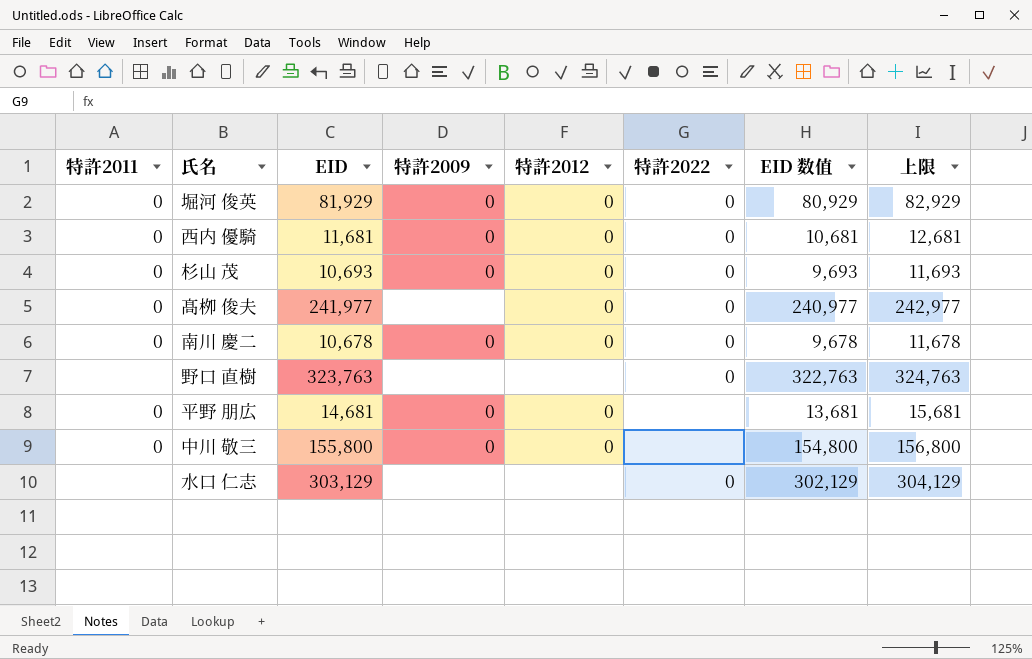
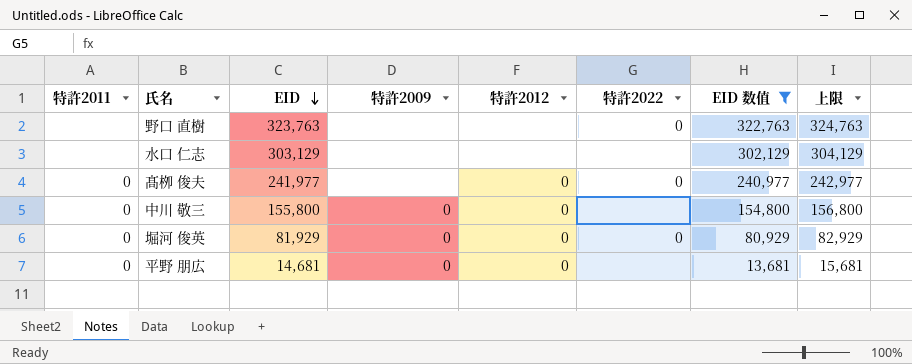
filter: none -> EID 数值 >= 13,681
row order: none -> EID descending
水口 仁志 | 特許2022: 0 -> none

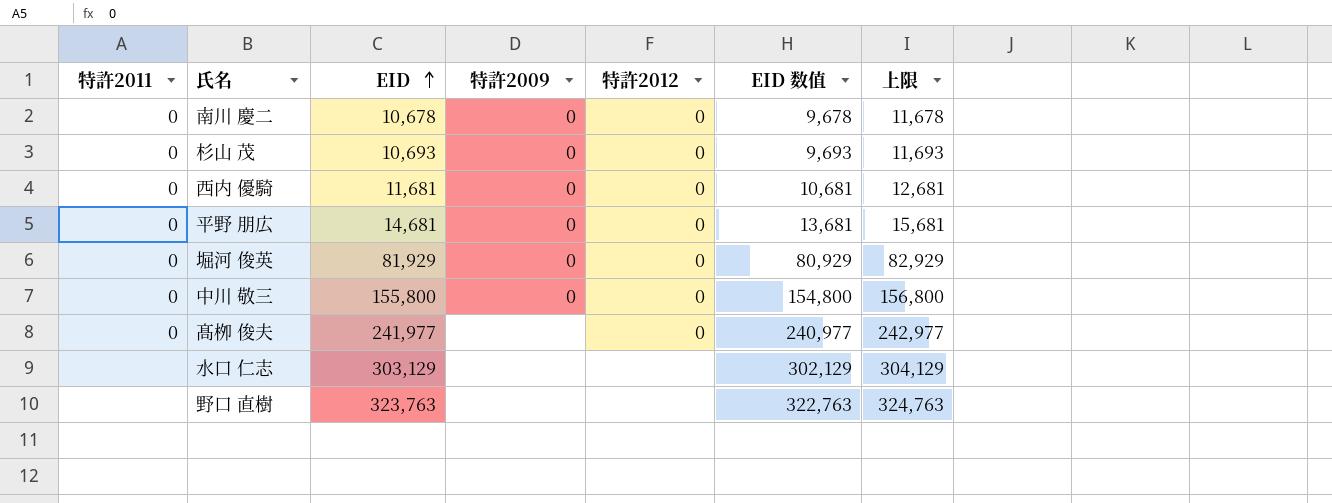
filter: EID 数值 >= 13,681 -> none
row order: EID descending -> EID ascending
column 特許2022 | position: 6 -> none

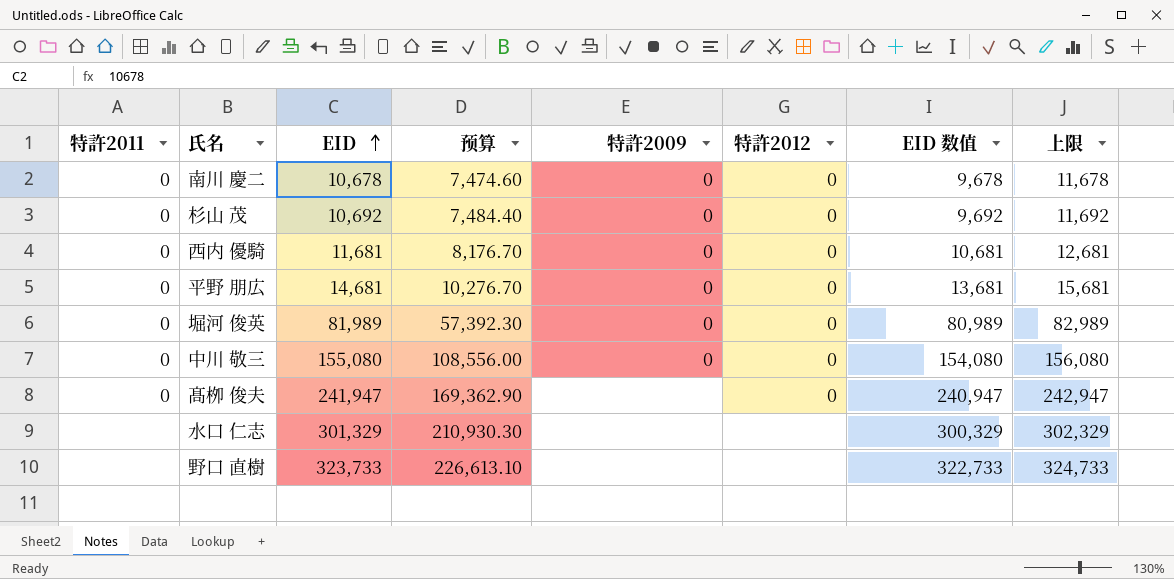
column 预算 | formula: none -> [EID] * 0.7
杉山 茂 | EID: 10,693 -> 10,692
杉山 茂 | EID 数值: 9,693 -> 9,692
杉山 茂 | 上限: 11,693 -> 11,692
堀河 俊英 | EID: 81,929 -> 81,989
堀河 俊英 | EID 数值: 80,929 -> 80,989
堀河 俊英 | 上限: 82,929 -> 82,989
中川 敬三 | EID: 155,800 -> 155,080
中川 敬三 | EID 数值: 154,800 -> 154,080
中川 敬三 | 上限: 156,800 -> 156,080
髙栁 俊夫 | EID: 241,977 -> 241,947
髙栁 俊夫 | EID 数值: 240,977 -> 240,947
髙栁 俊夫 | 上限: 242,977 -> 242,947
水口 仁志 | EID: 303,129 -> 301,329
水口 仁志 | EID 数值: 302,129 -> 300,329
水口 仁志 | 上限: 304,129 -> 302,329
野口 直樹 | EID: 323,763 -> 323,733
野口 直樹 | EID 数值: 322,763 -> 322,733
野口 直樹 | 上限: 324,763 -> 324,733

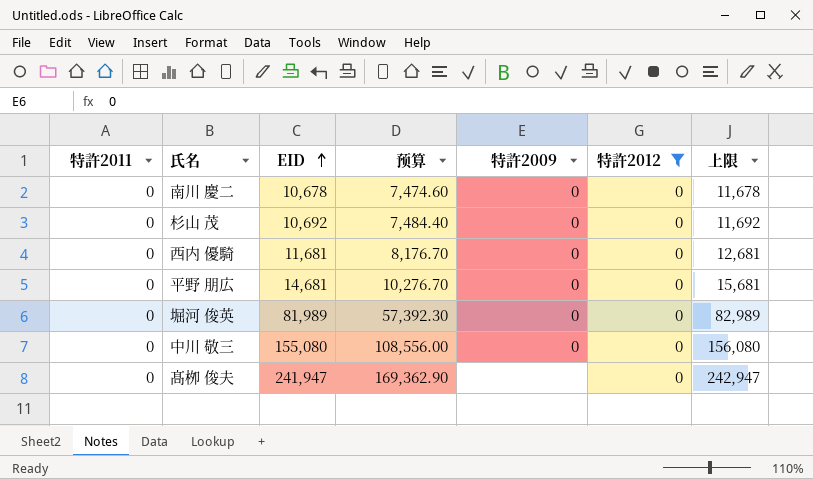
filter: none -> 特許2012 = 0
column EID 数值 | formula: [EID] - 1000 -> none

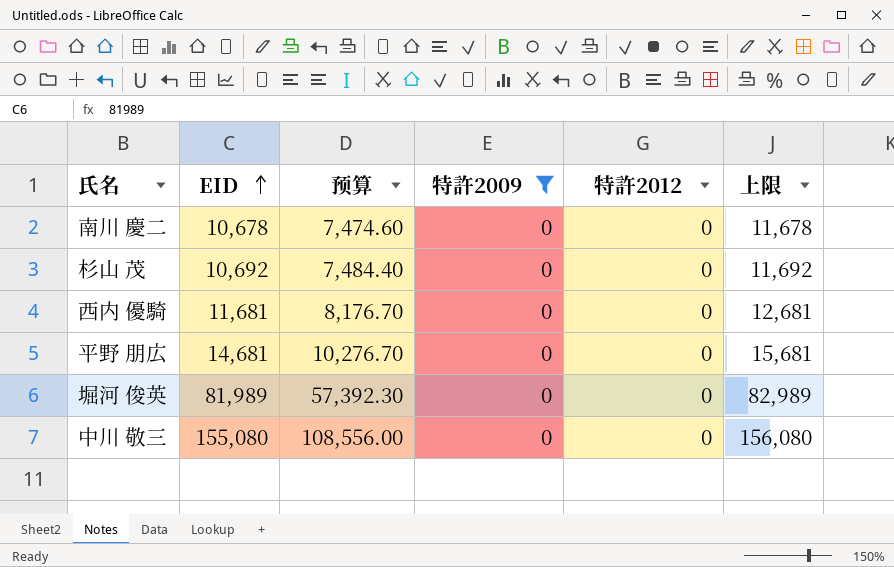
filter: 特許2012 = 0 -> 特許2009 = 0
column 特許2011 | position: 1 -> none

